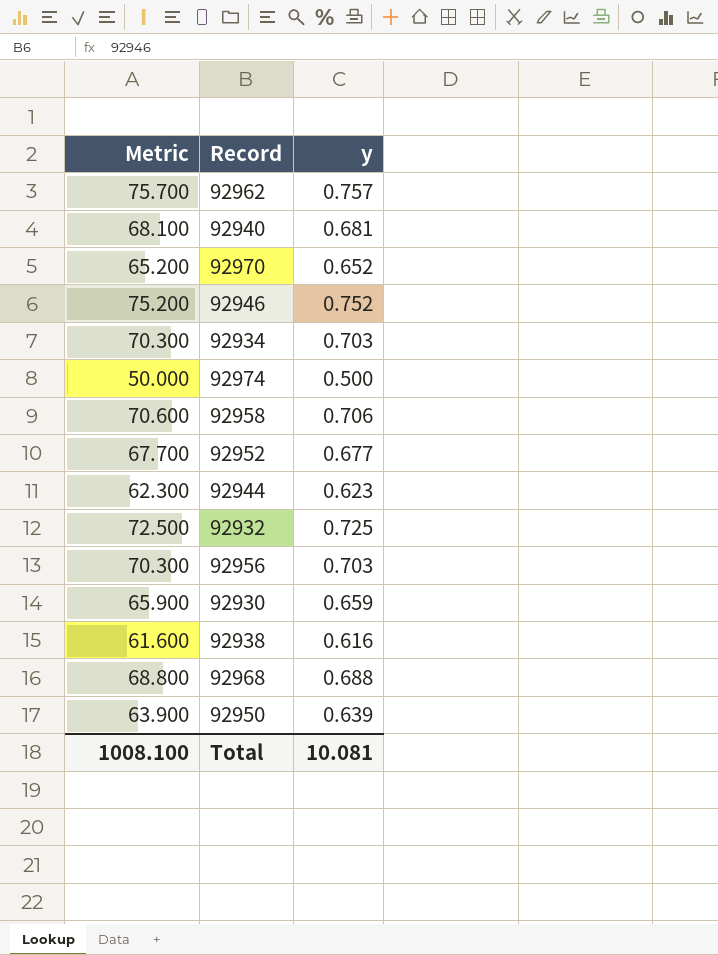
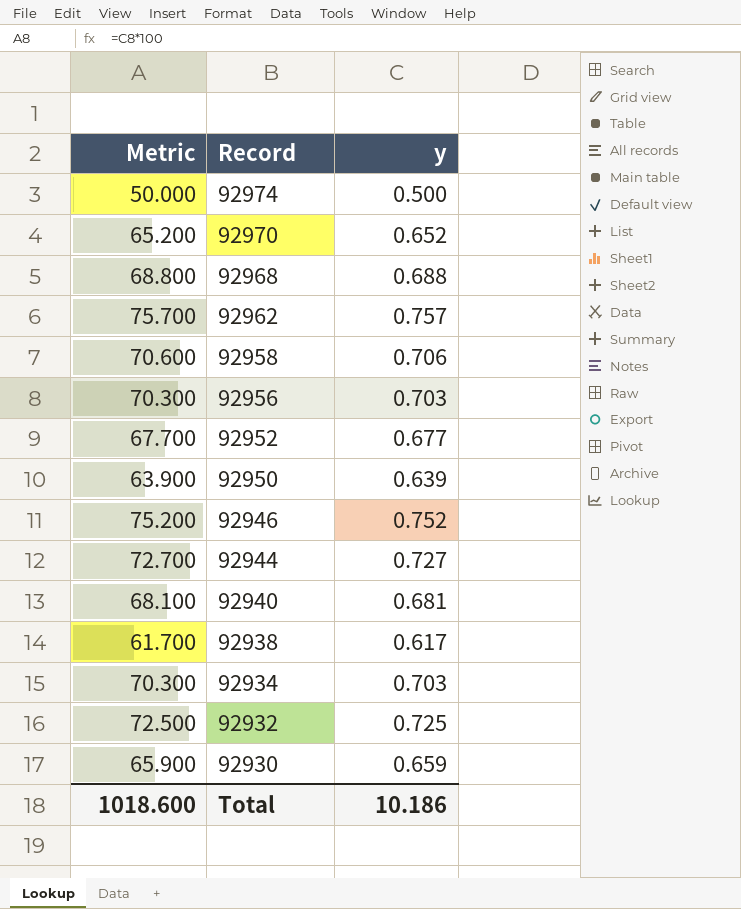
row order: none -> Record descending
92944 | Metric: 62.300 -> 72.700
92944 | y: 0.623 -> 0.727
92938 | Metric: 61.600 -> 61.700
92938 | y: 0.616 -> 0.617
Total | Metric: 1008.100 -> 1018.600
Total | y: 10.081 -> 10.186

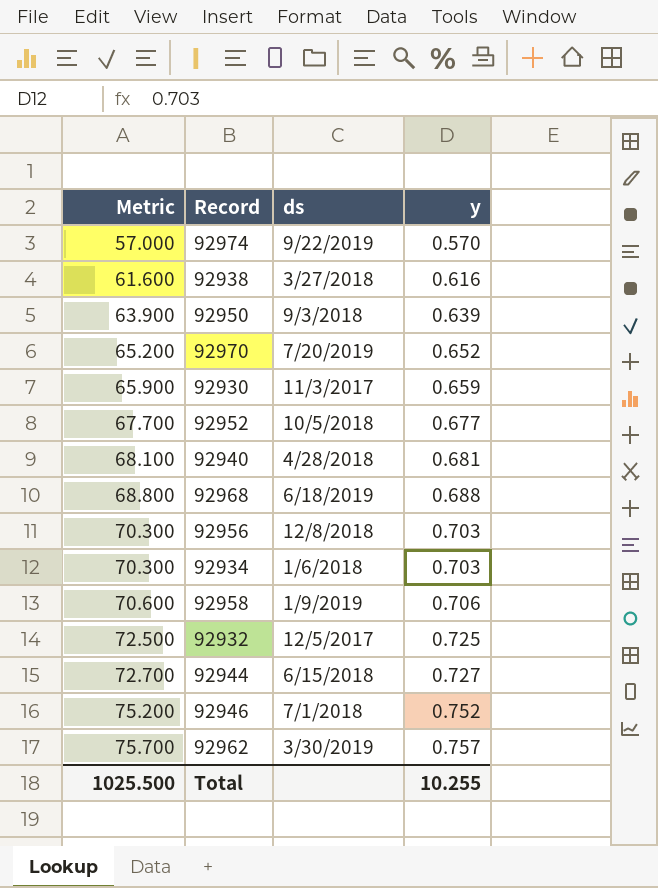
row order: Record descending -> Metric ascending
column ds | position: none -> 3
92974 | Metric: 50.000 -> 57.000
92974 | y: 0.500 -> 0.570
92938 | Metric: 61.700 -> 61.600
92938 | y: 0.617 -> 0.616
Total | Metric: 1018.600 -> 1025.500
Total | y: 10.186 -> 10.255

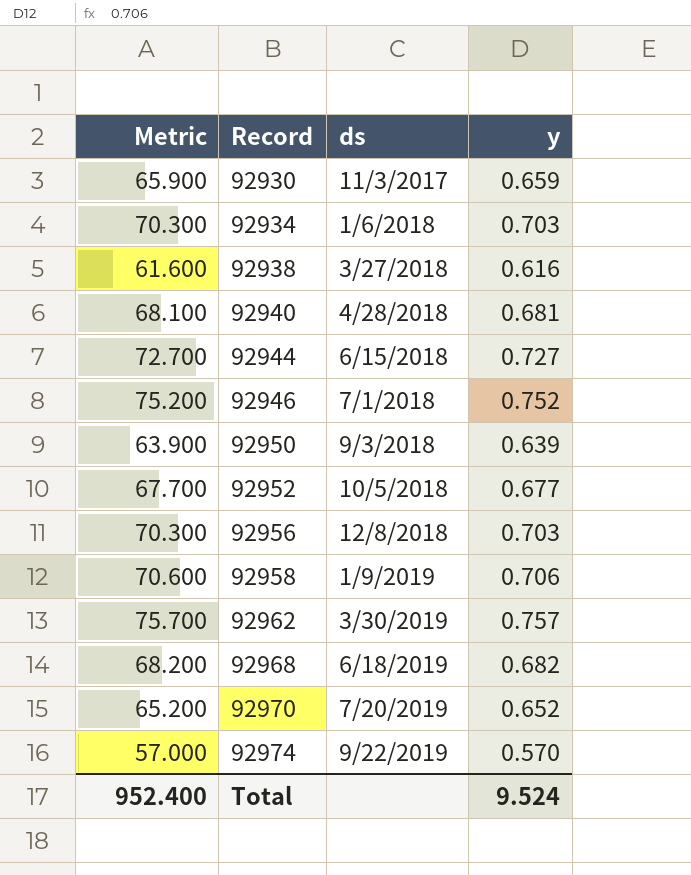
row order: Metric ascending -> Record ascending
row 92932: 72.500 | 12/5/2017 | 0.725 -> none
92968 | Metric: 68.800 -> 68.200
92968 | y: 0.688 -> 0.682
Total | Metric: 1025.500 -> 952.400
Total | y: 10.255 -> 9.524

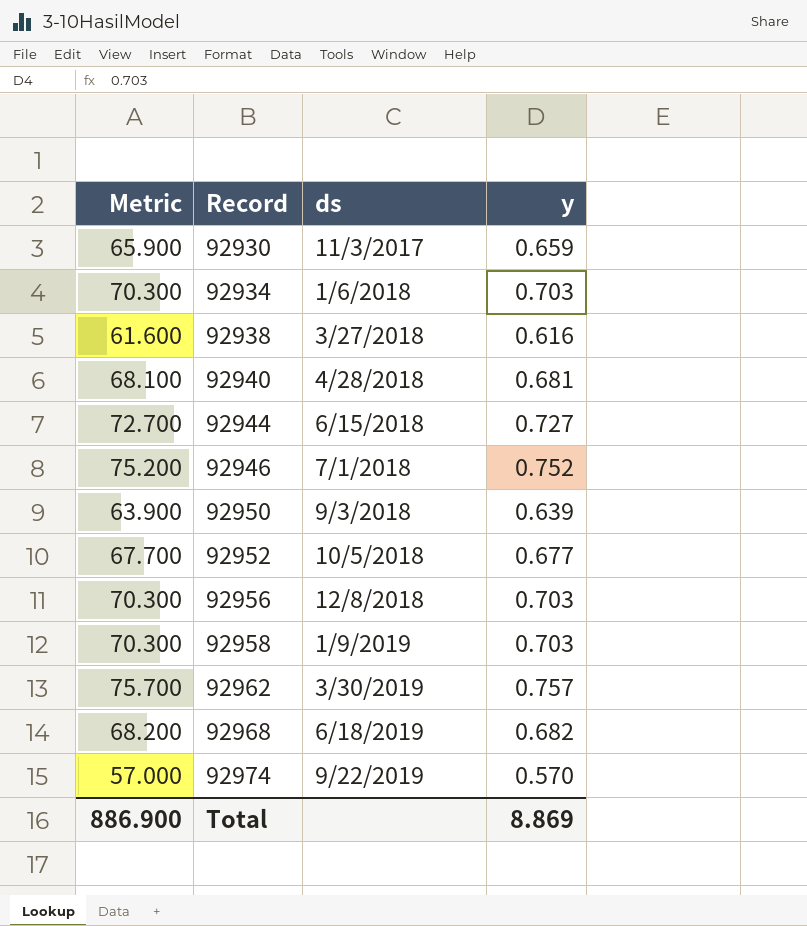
row 92970: 65.200 | 7/20/2019 | 0.652 -> none
92958 | Metric: 70.600 -> 70.300
92958 | y: 0.706 -> 0.703
Total | Metric: 952.400 -> 886.900
Total | y: 9.524 -> 8.869

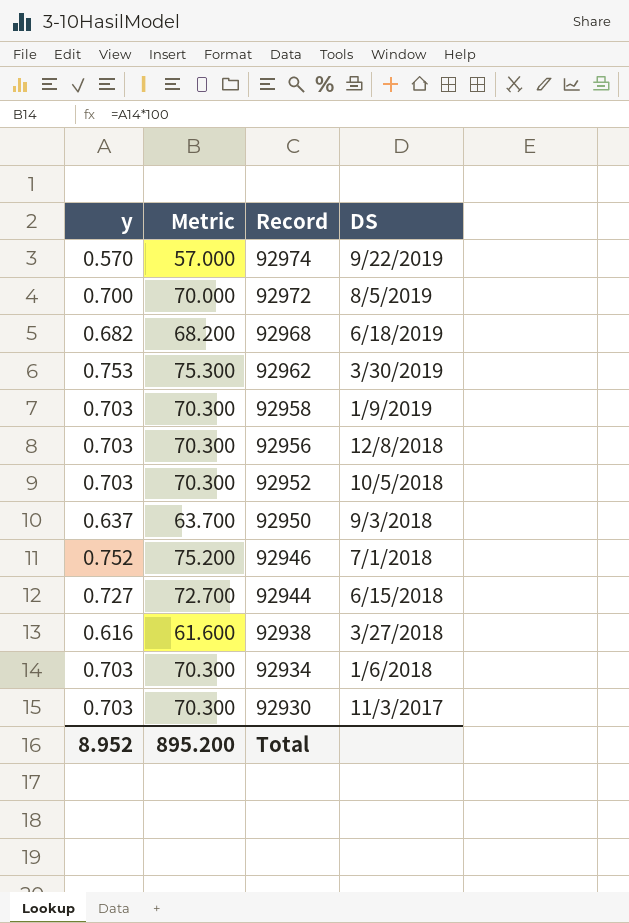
row order: Record ascending -> Record descending
column y | position: 4 -> 1
column name: ds -> DS
row 92940: 68.100 | 4/28/2018 | 0.681 -> none
row 92972: none -> 0.700 | 70.000 | 8/5/2019
92962 | y: 0.757 -> 0.753
92962 | Metric: 75.700 -> 75.300
92952 | y: 0.677 -> 0.703
92952 | Metric: 67.700 -> 70.300
92950 | y: 0.639 -> 0.637
92950 | Metric: 63.900 -> 63.700
92930 | y: 0.659 -> 0.703
92930 | Metric: 65.900 -> 70.300
Total | y: 8.869 -> 8.952
Total | Metric: 886.900 -> 895.200

